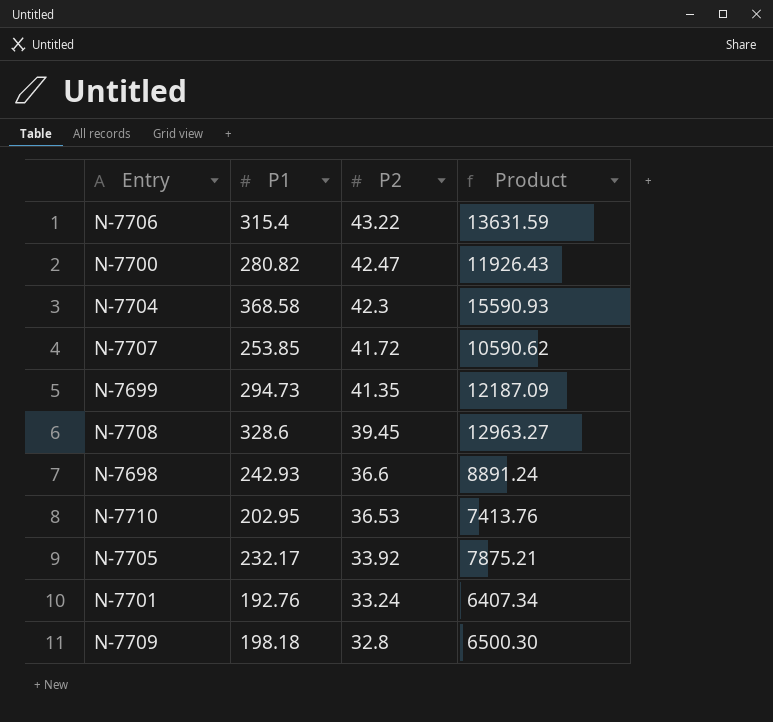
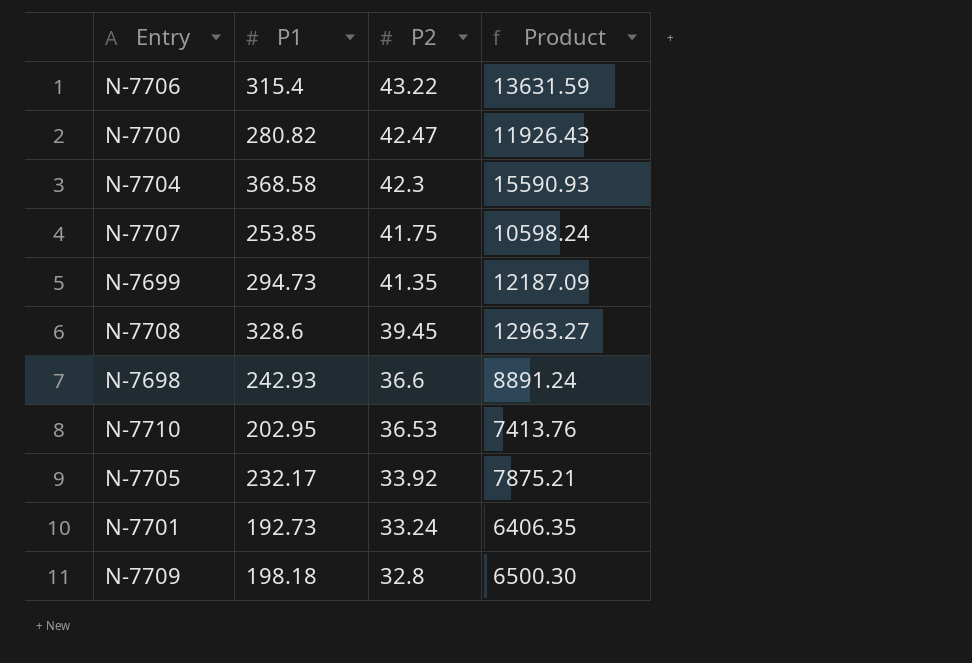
N-7707 | P2: 41.72 -> 41.75
N-7707 | Product: 10590.62 -> 10598.24
N-7701 | P1: 192.76 -> 192.73
N-7701 | Product: 6407.34 -> 6406.35

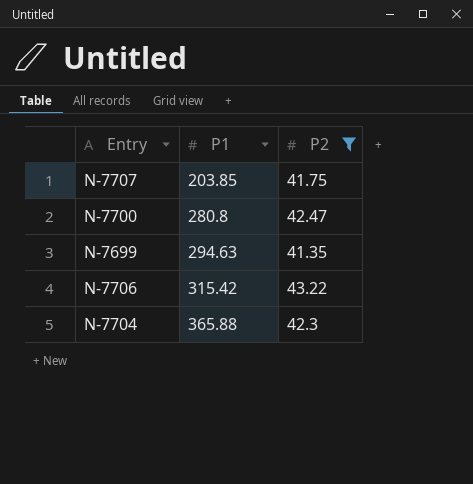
filter: none -> P2 >= 41.35
row order: P2 descending -> P1 ascending
column Product | formula: [P1] * [P2] -> none
N-7707 | P1: 253.85 -> 203.85
N-7700 | P1: 280.82 -> 280.8
N-7699 | P1: 294.73 -> 294.63
N-7706 | P1: 315.4 -> 315.42
N-7704 | P1: 368.58 -> 365.88

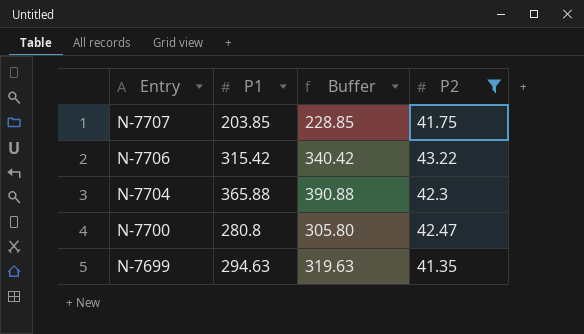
row order: P1 ascending -> Entry descending
column Buffer | formula: none -> [P1] + 25

